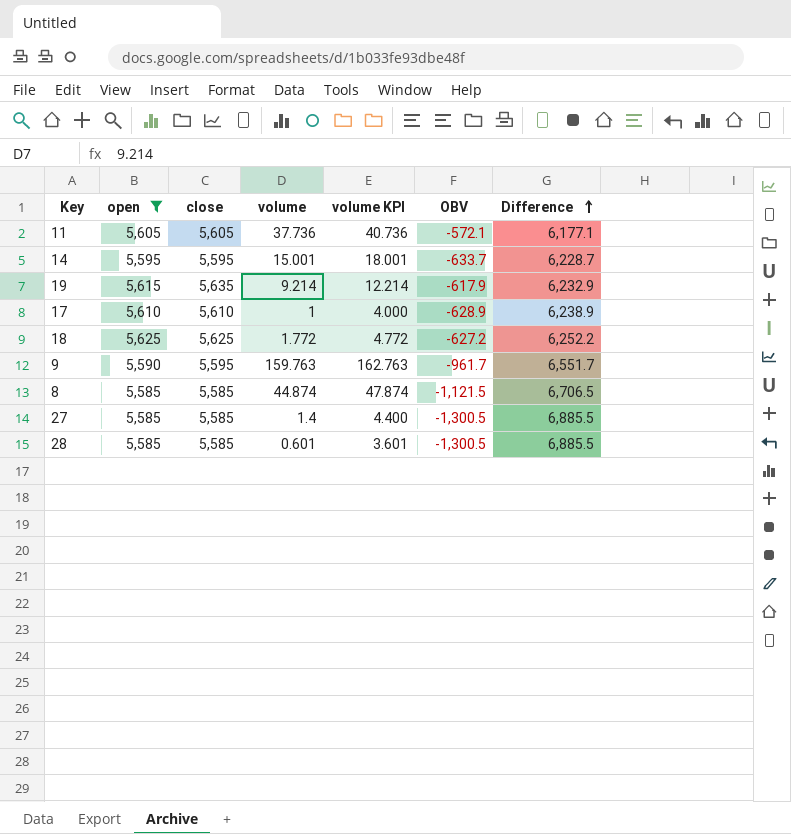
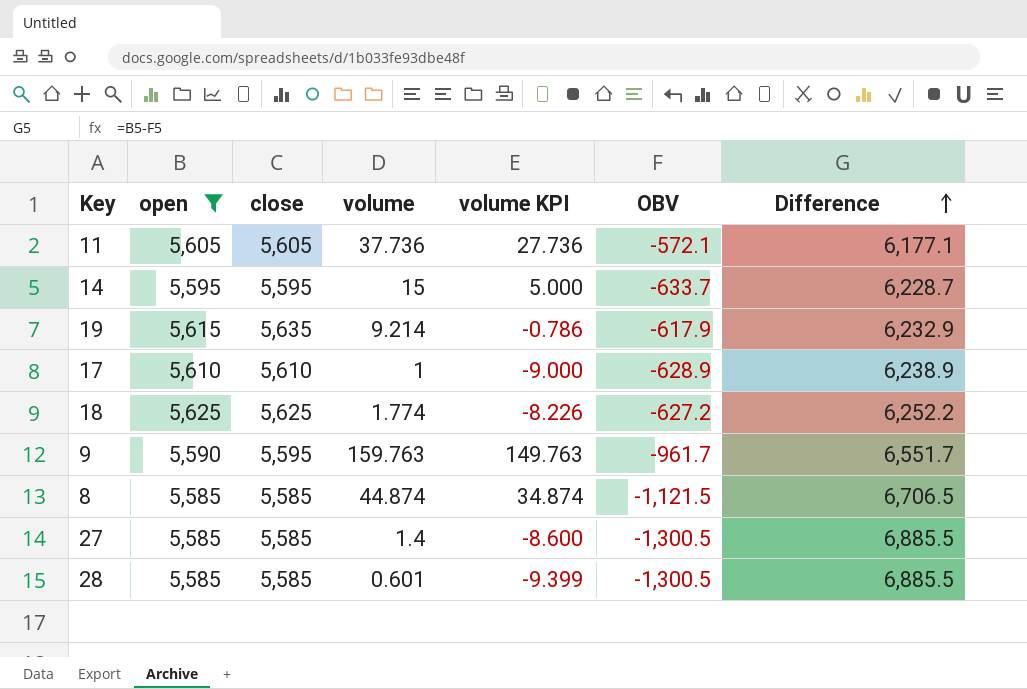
column volume KPI | formula: [volume] + 3 -> [volume] - 10
14 | volume: 15.001 -> 15
18 | volume: 1.772 -> 1.774

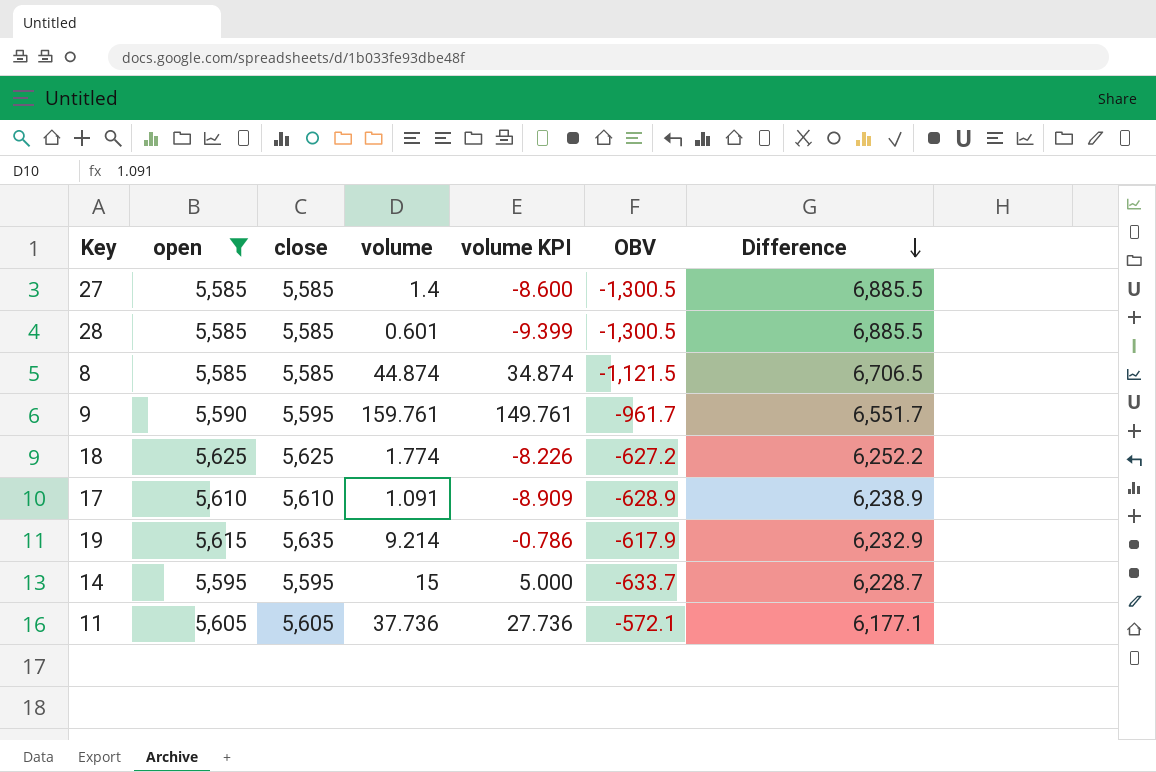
row order: Difference ascending -> Difference descending
9 | volume: 159.763 -> 159.761
9 | volume KPI: 149.763 -> 149.761
17 | volume: 1 -> 1.091
17 | volume KPI: -9.000 -> -8.909

